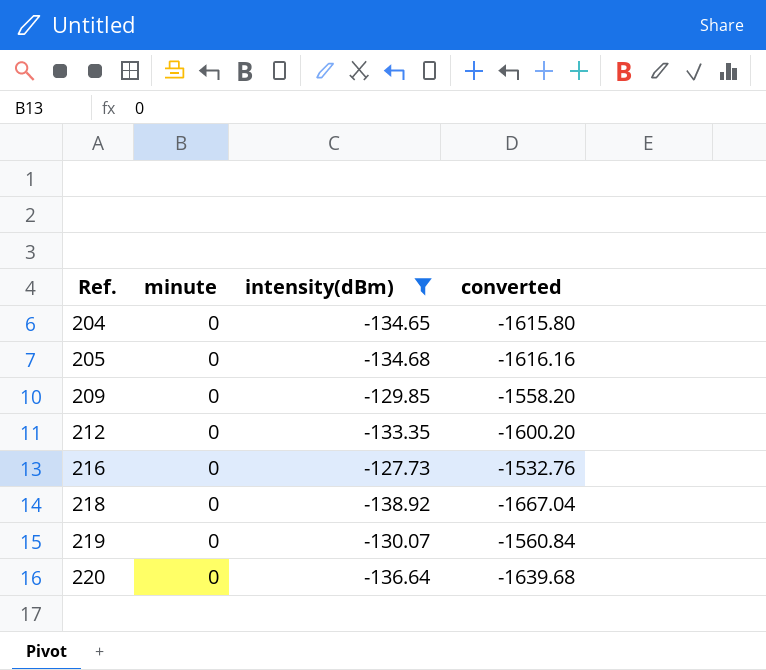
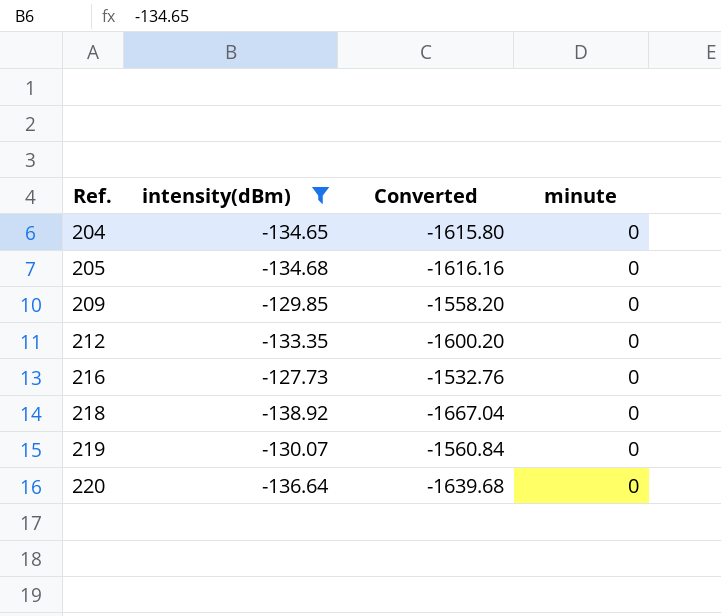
column name: converted -> Converted
column minute | position: 2 -> 4

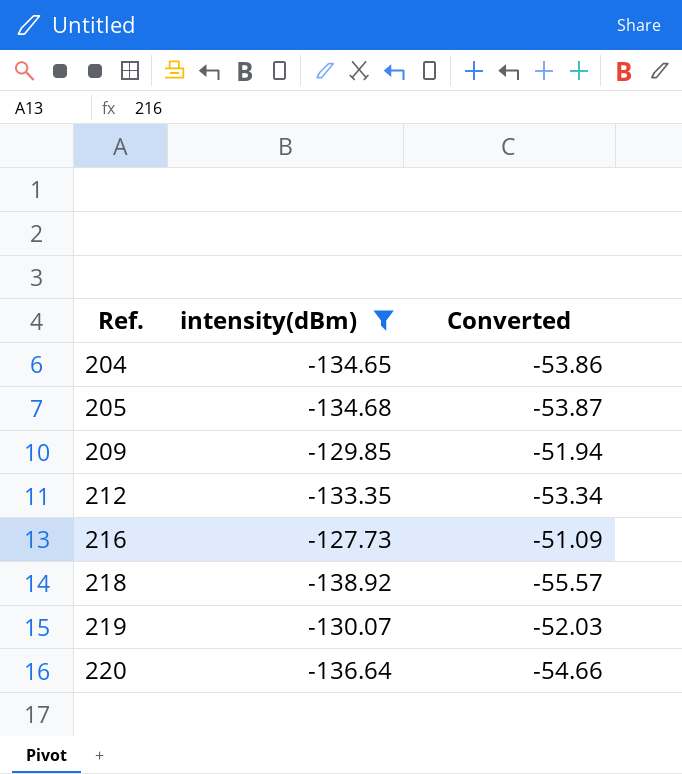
column minute | position: 4 -> none
column Converted | formula: [intensity(dBm)] * 12 -> [intensity(dBm)] * 0.4

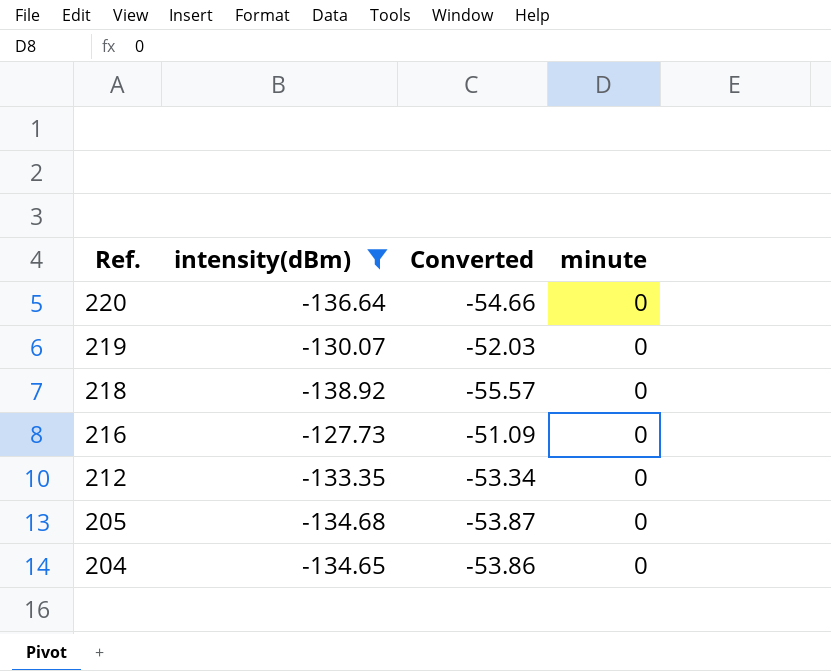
row order: Ref. ascending -> Ref. descending
column minute | position: none -> 4
row 209: -129.85 | -51.94 -> none

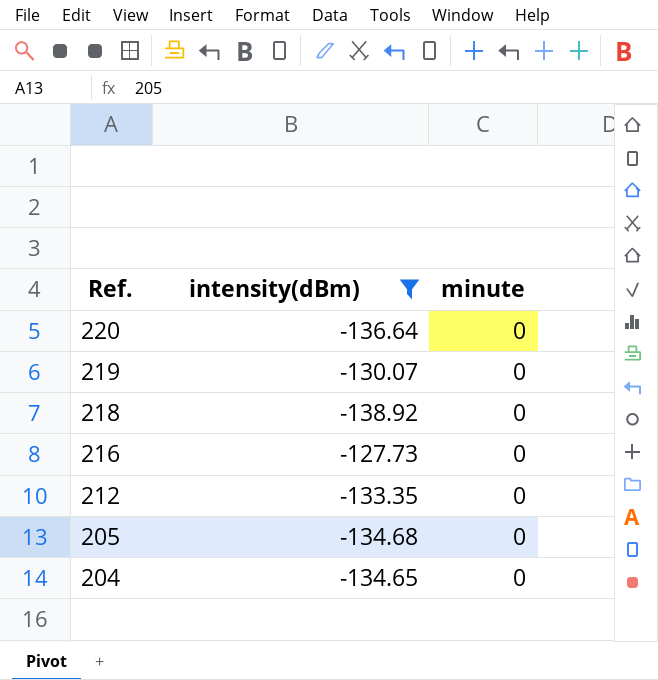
column Converted | formula: [intensity(dBm)] * 0.4 -> none

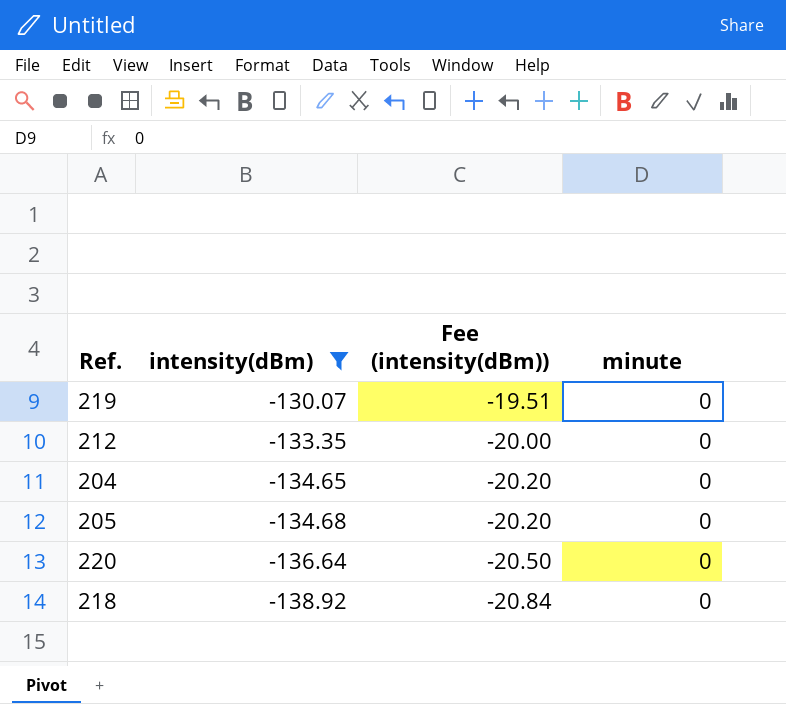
row order: Ref. descending -> intensity(dBm) descending
column Fee (intensity(dBm)) | formula: none -> [intensity(dBm)] * 0.15
row 216: -127.73 | 0 -> none

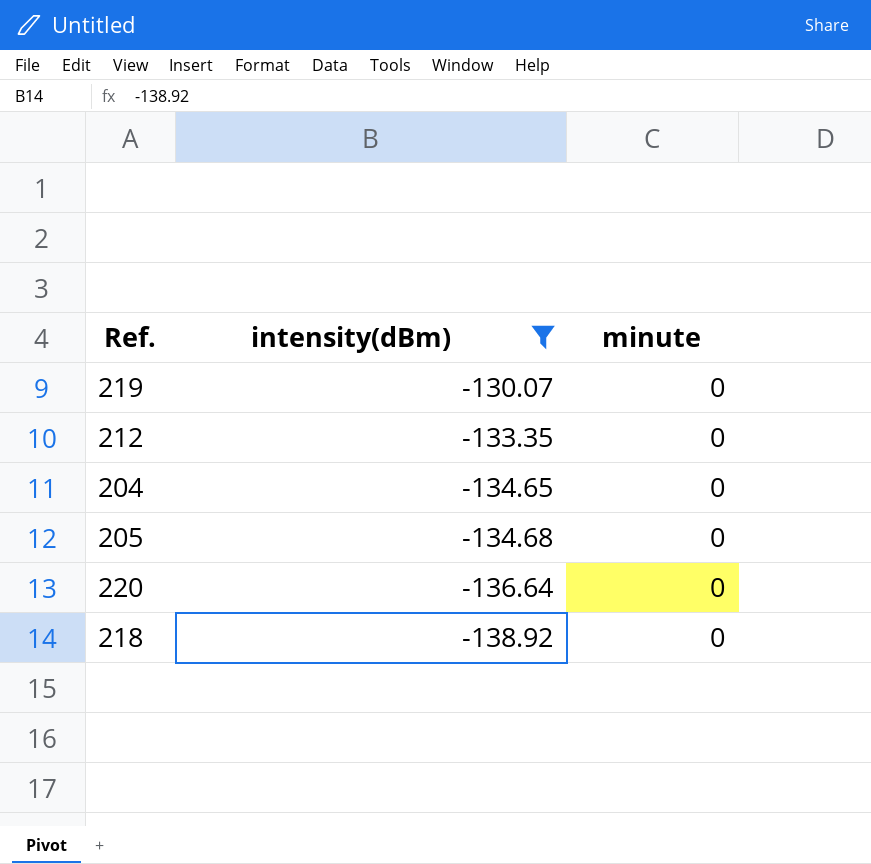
column Fee (intensity(dBm)) | formula: [intensity(dBm)] * 0.15 -> none

